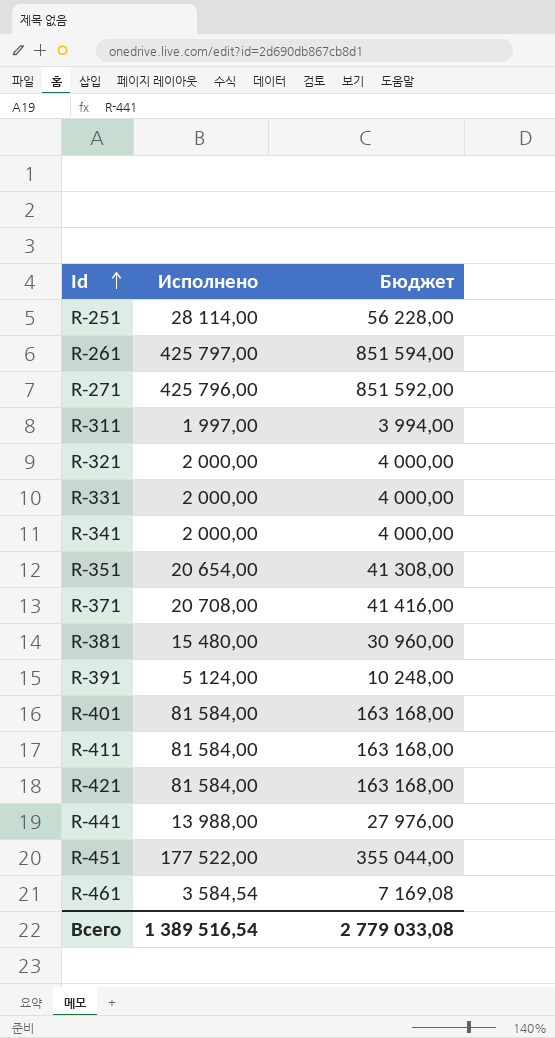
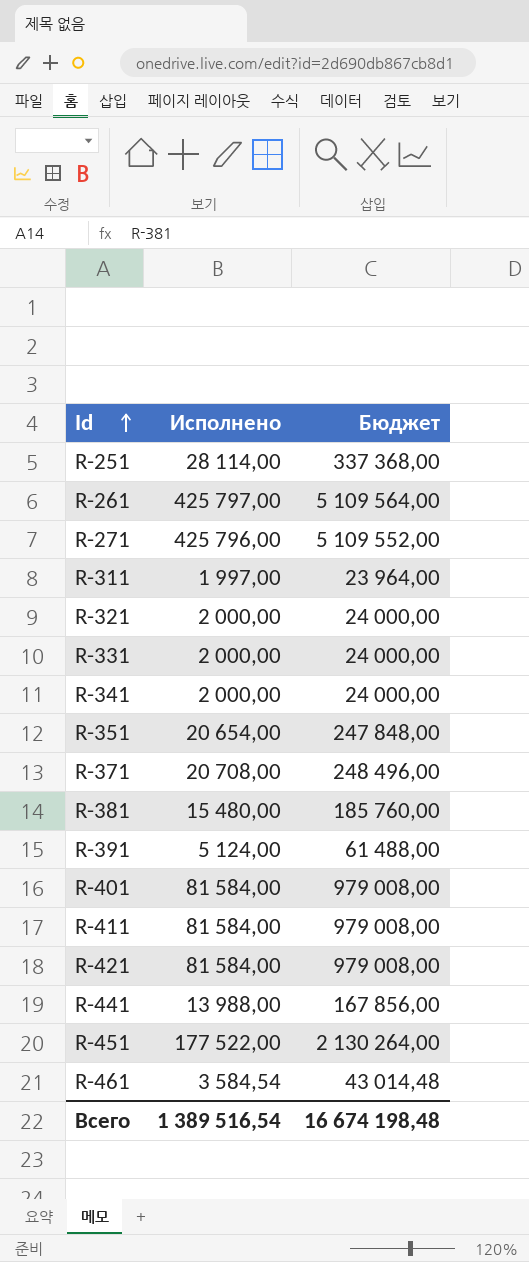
column Бюджет | formula: [Исполнено] * 2 -> [Исполнено] * 12
Всего | Бюджет: 2 779 033,08 -> 16 674 198,48

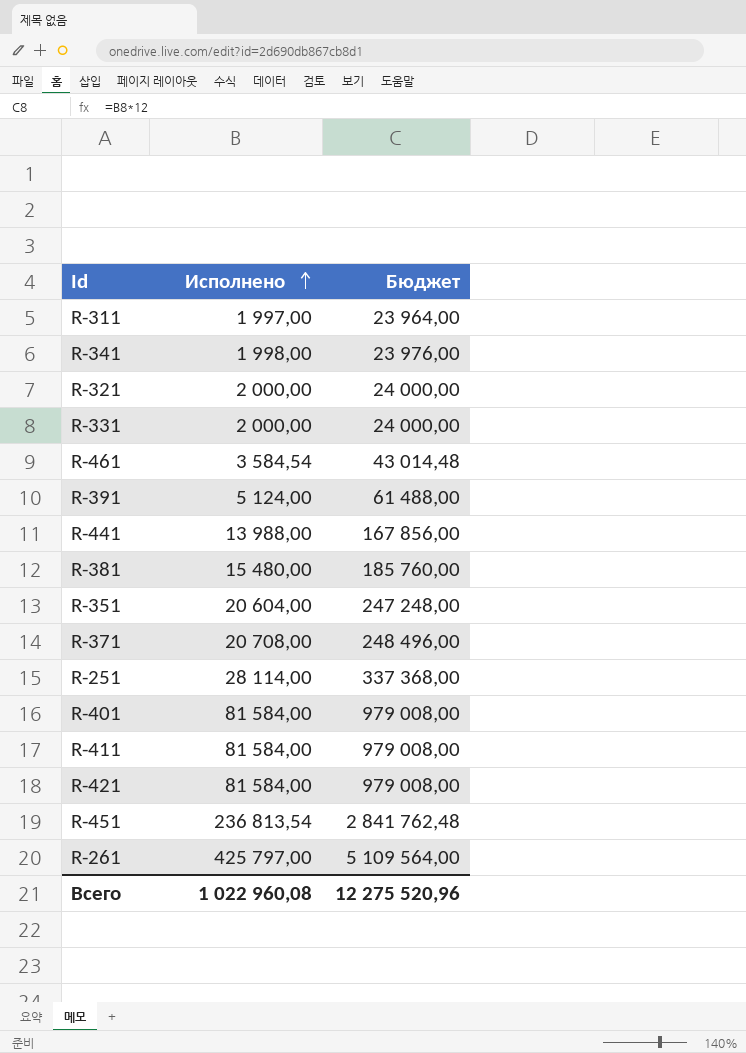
row order: Id ascending -> Исполнено ascending
row R-271: 425 796,00 | 5 109 552,00 -> none
R-341 | Исполнено: 2 000,00 -> 1 998,00
R-341 | Бюджет: 24 000,00 -> 23 976,00
R-351 | Исполнено: 20 654,00 -> 20 604,00
R-351 | Бюджет: 247 848,00 -> 247 248,00
R-451 | Исполнено: 177 522,00 -> 236 813,54
R-451 | Бюджет: 2 130 264,00 -> 2 841 762,48
Всего | Исполнено: 1 389 516,54 -> 1 022 960,08
Всего | Бюджет: 16 674 198,48 -> 12 275 520,96

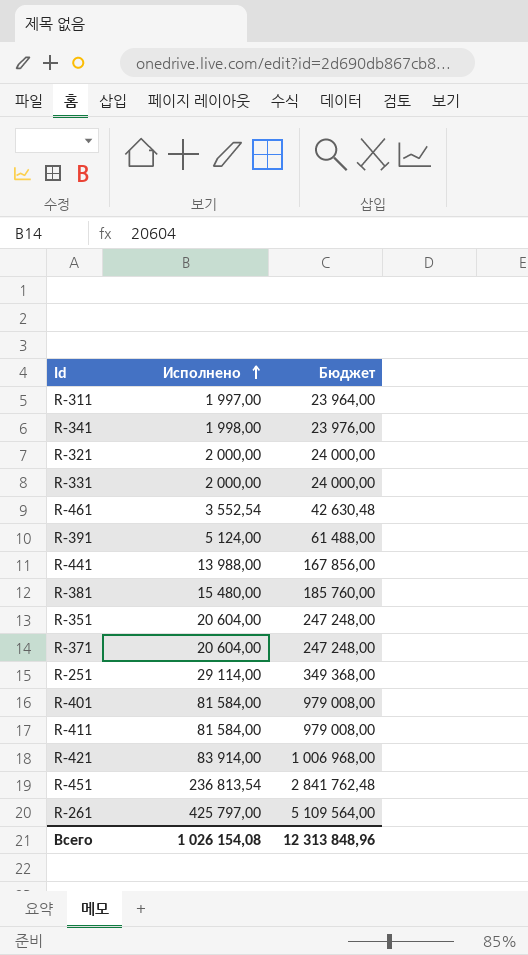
R-461 | Исполнено: 3 584,54 -> 3 552,54
R-461 | Бюджет: 43 014,48 -> 42 630,48
R-371 | Исполнено: 20 708,00 -> 20 604,00
R-371 | Бюджет: 248 496,00 -> 247 248,00
R-251 | Исполнено: 28 114,00 -> 29 114,00
R-251 | Бюджет: 337 368,00 -> 349 368,00
R-421 | Исполнено: 81 584,00 -> 83 914,00
R-421 | Бюджет: 979 008,00 -> 1 006 968,00
Всего | Исполнено: 1 022 960,08 -> 1 026 154,08
Всего | Бюджет: 12 275 520,96 -> 12 313 848,96

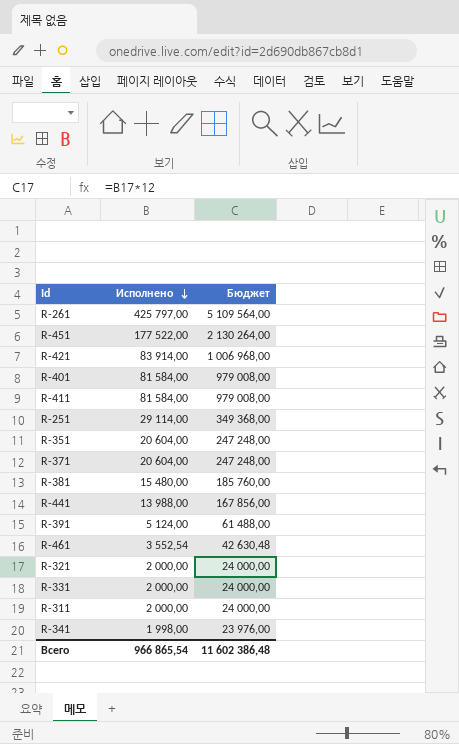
row order: Исполнено ascending -> Исполнено descending
R-451 | Исполнено: 236 813,54 -> 177 522,00
R-451 | Бюджет: 2 841 762,48 -> 2 130 264,00
R-311 | Исполнено: 1 997,00 -> 2 000,00
R-311 | Бюджет: 23 964,00 -> 24 000,00
Всего | Исполнено: 1 026 154,08 -> 966 865,54
Всего | Бюджет: 12 313 848,96 -> 11 602 386,48

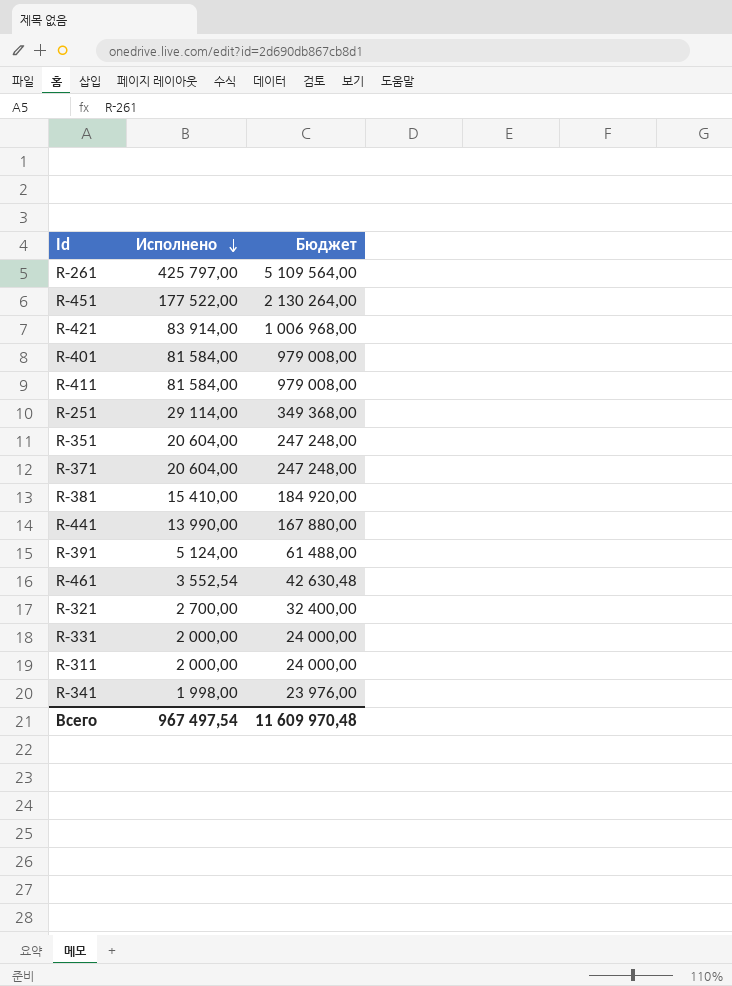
R-381 | Исполнено: 15 480,00 -> 15 410,00
R-381 | Бюджет: 185 760,00 -> 184 920,00
R-441 | Исполнено: 13 988,00 -> 13 990,00
R-441 | Бюджет: 167 856,00 -> 167 880,00
R-321 | Исполнено: 2 000,00 -> 2 700,00
R-321 | Бюджет: 24 000,00 -> 32 400,00
Всего | Исполнено: 966 865,54 -> 967 497,54
Всего | Бюджет: 11 602 386,48 -> 11 609 970,48

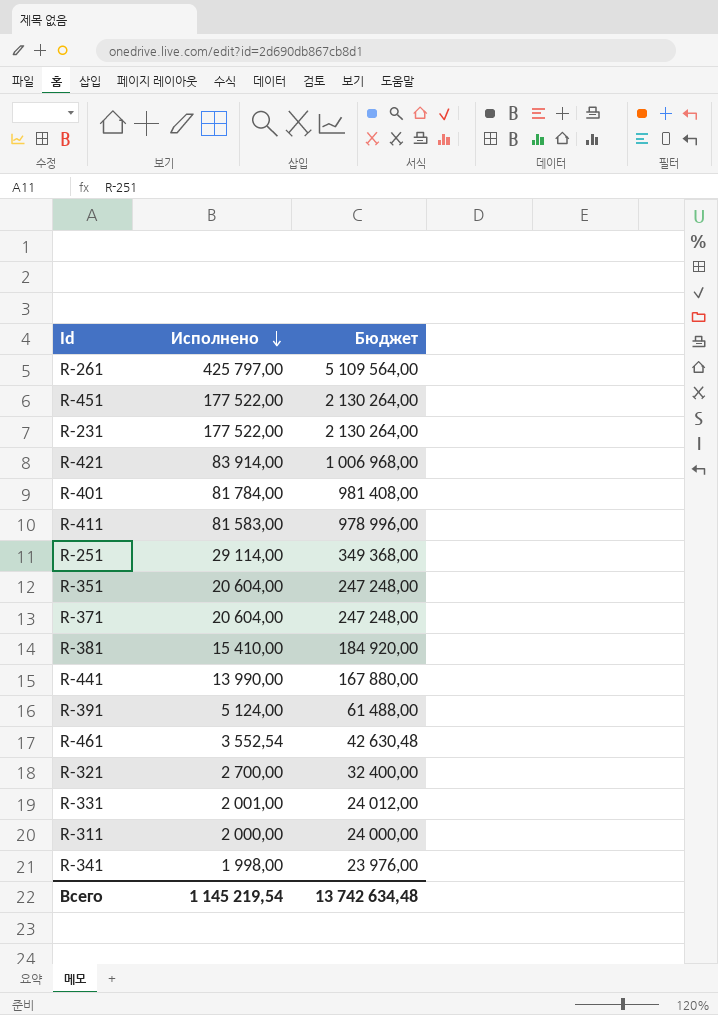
row R-231: none -> 177 522,00 | 2 130 264,00
R-401 | Исполнено: 81 584,00 -> 81 784,00
R-401 | Бюджет: 979 008,00 -> 981 408,00
R-411 | Исполнено: 81 584,00 -> 81 583,00
R-411 | Бюджет: 979 008,00 -> 978 996,00
R-331 | Исполнено: 2 000,00 -> 2 001,00
R-331 | Бюджет: 24 000,00 -> 24 012,00
Всего | Исполнено: 967 497,54 -> 1 145 219,54
Всего | Бюджет: 11 609 970,48 -> 13 742 634,48

